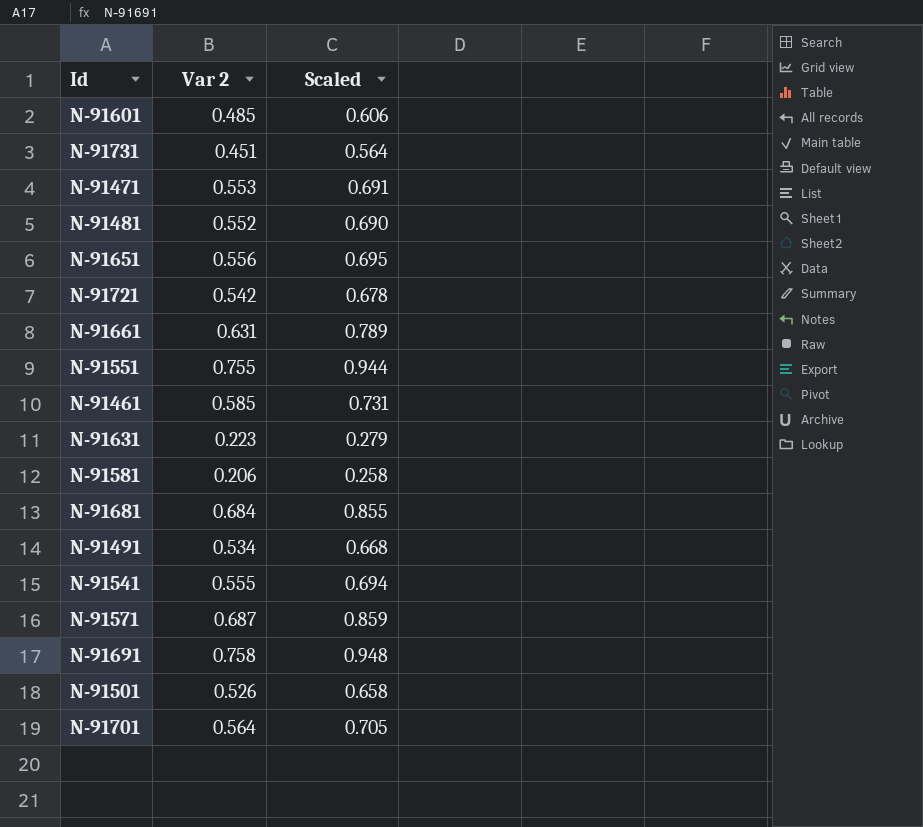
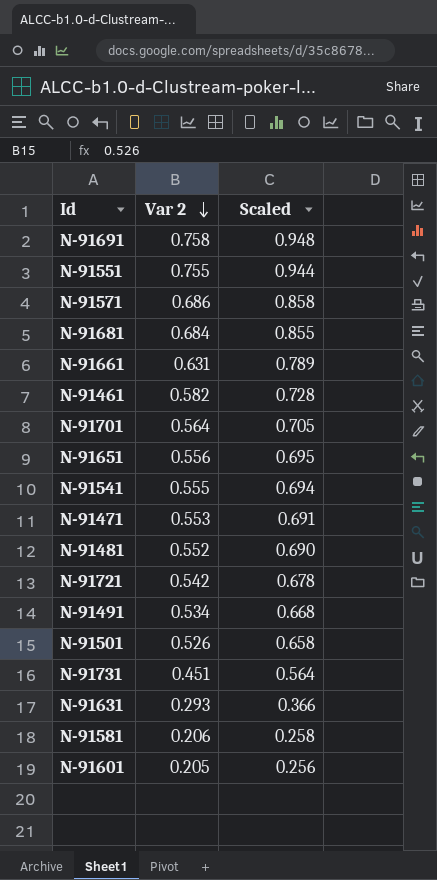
row order: none -> Var 2 descending
N-91571 | Var 2: 0.687 -> 0.686
N-91571 | Scaled: 0.859 -> 0.858
N-91461 | Var 2: 0.585 -> 0.582
N-91461 | Scaled: 0.731 -> 0.728
N-91631 | Var 2: 0.223 -> 0.293
N-91631 | Scaled: 0.279 -> 0.366
N-91601 | Var 2: 0.485 -> 0.205
N-91601 | Scaled: 0.606 -> 0.256

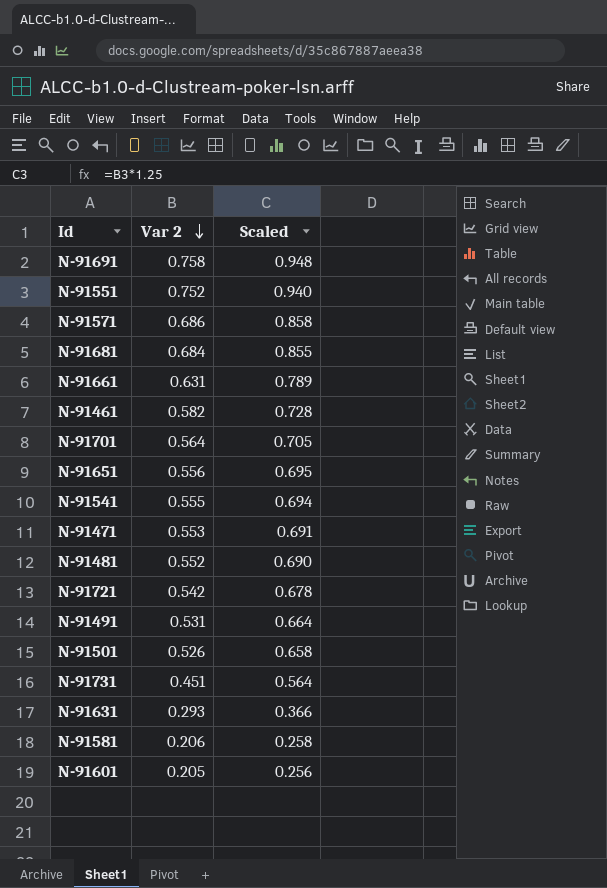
N-91551 | Var 2: 0.755 -> 0.752
N-91551 | Scaled: 0.944 -> 0.940
N-91491 | Var 2: 0.534 -> 0.531
N-91491 | Scaled: 0.668 -> 0.664

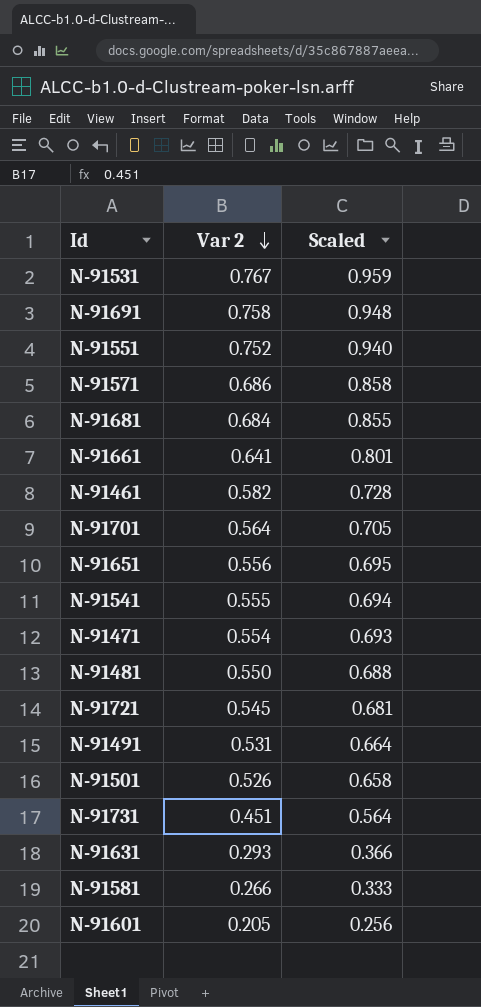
row N-91531: none -> 0.767 | 0.959
N-91661 | Var 2: 0.631 -> 0.641
N-91661 | Scaled: 0.789 -> 0.801
N-91471 | Var 2: 0.553 -> 0.554
N-91471 | Scaled: 0.691 -> 0.693
N-91481 | Var 2: 0.552 -> 0.550
N-91481 | Scaled: 0.690 -> 0.688
N-91721 | Var 2: 0.542 -> 0.545
N-91721 | Scaled: 0.678 -> 0.681
N-91581 | Var 2: 0.206 -> 0.266
N-91581 | Scaled: 0.258 -> 0.333

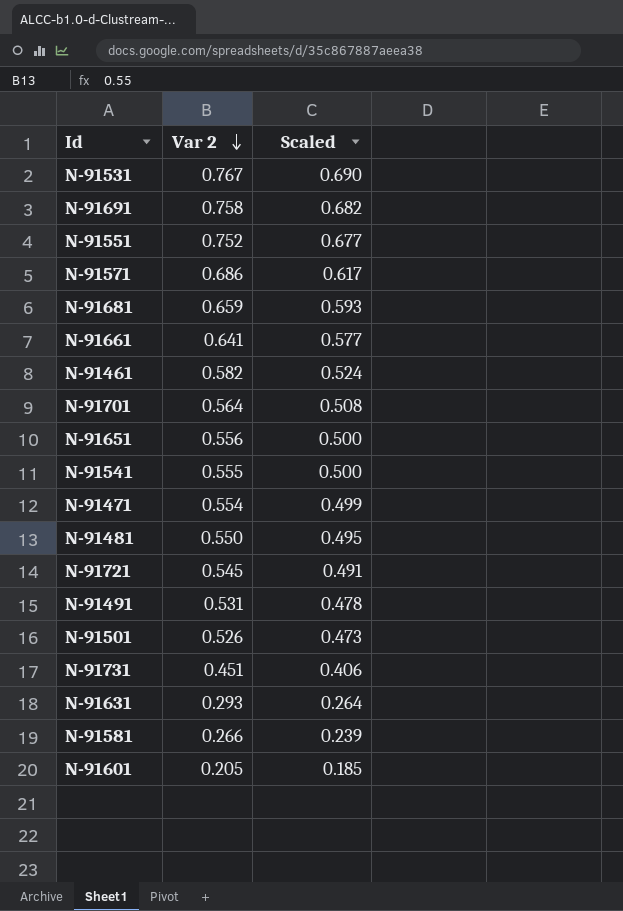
column Scaled | formula: [Var 2] * 1.25 -> [Var 2] * 0.9
N-91681 | Var 2: 0.684 -> 0.659

